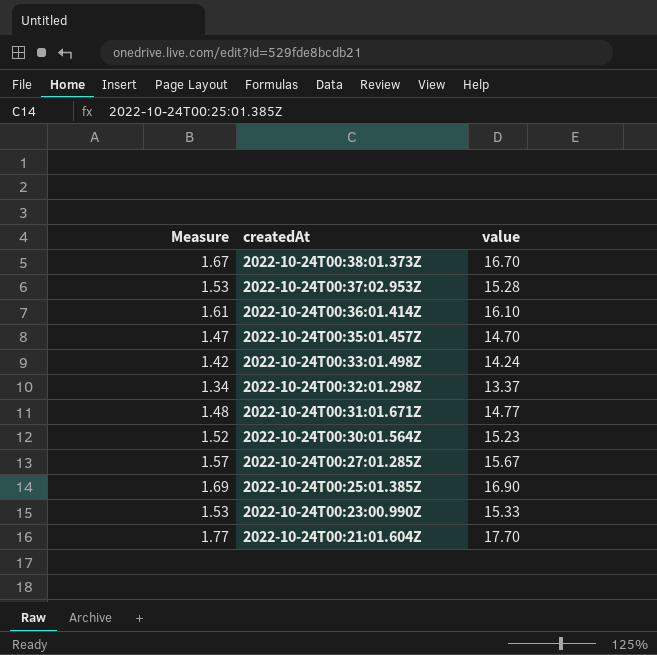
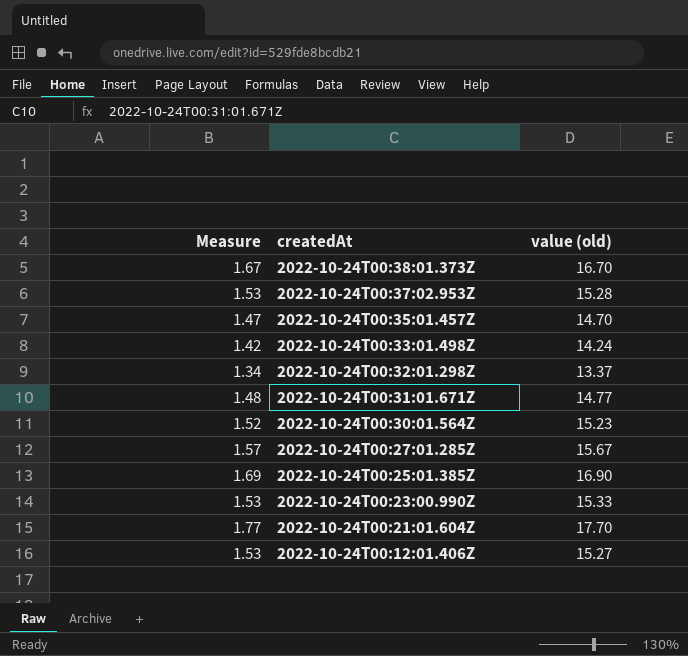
column name: value -> value (old)
row 2022-10-24T00:36:01.414Z: 1.61 | 16.10 -> none
row 2022-10-24T00:12:01.406Z: none -> 1.53 | 15.27

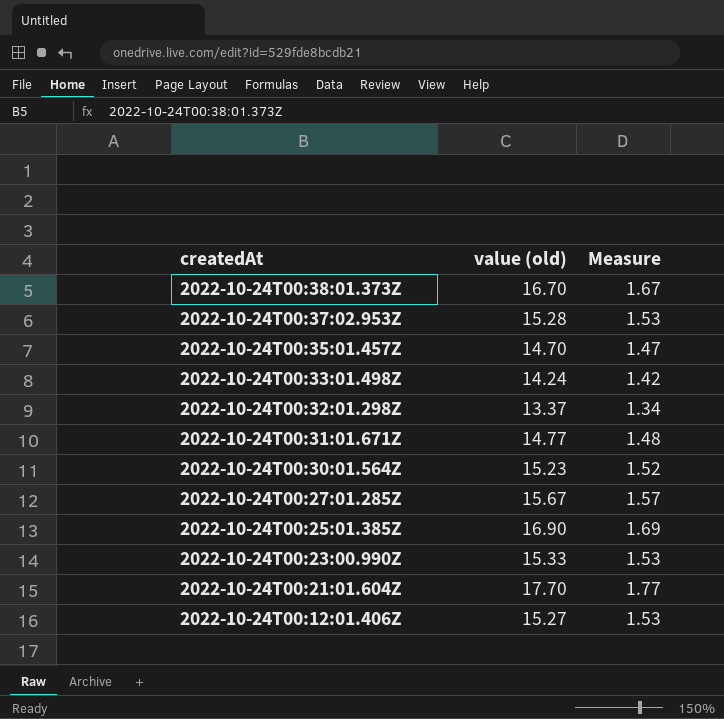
column Measure | position: 1 -> 3

